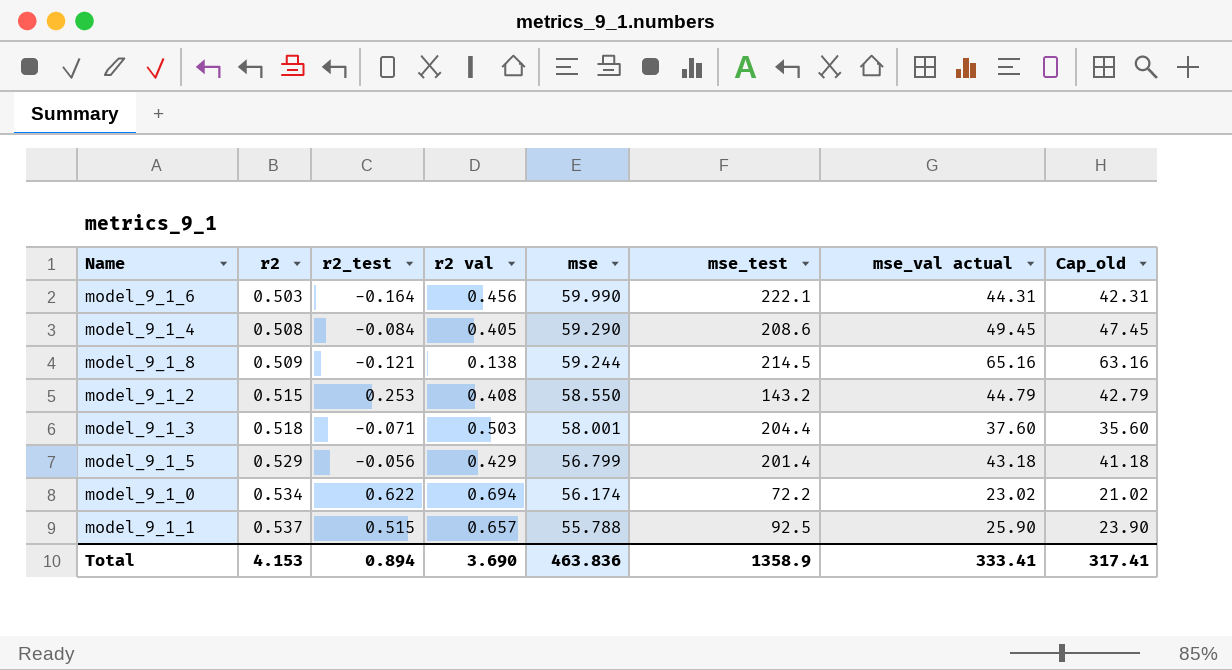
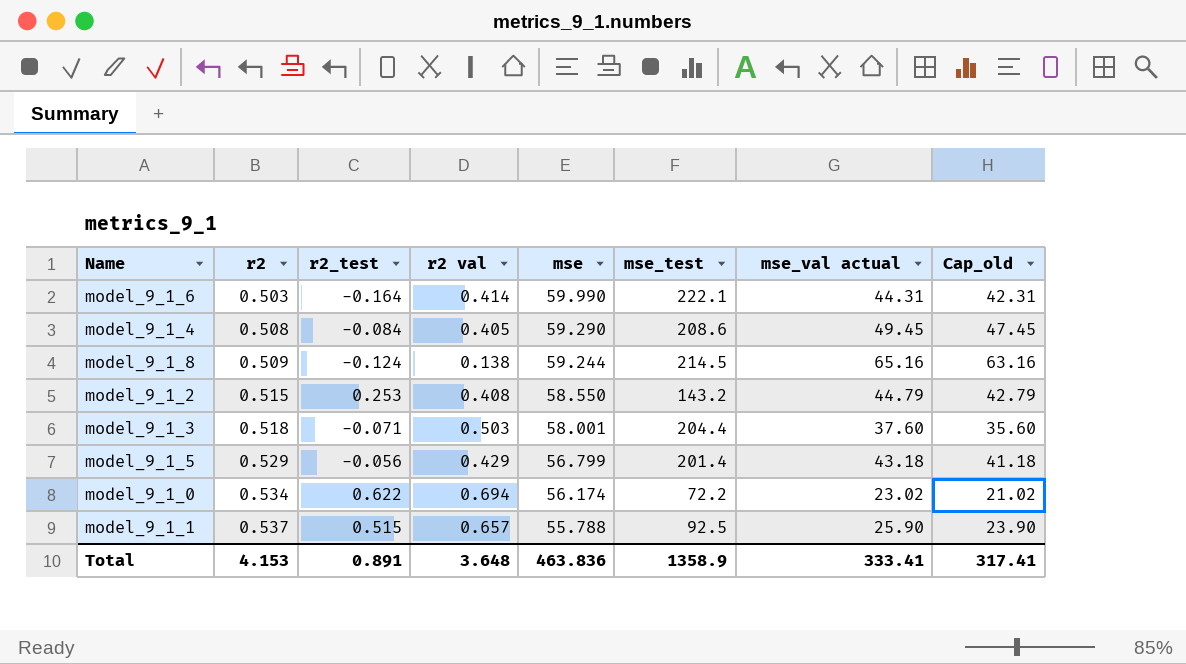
model_9_1_6 | r2 val: 0.456 -> 0.414
model_9_1_8 | r2_test: -0.121 -> -0.124
Total | r2_test: 0.894 -> 0.891
Total | r2 val: 3.690 -> 3.648

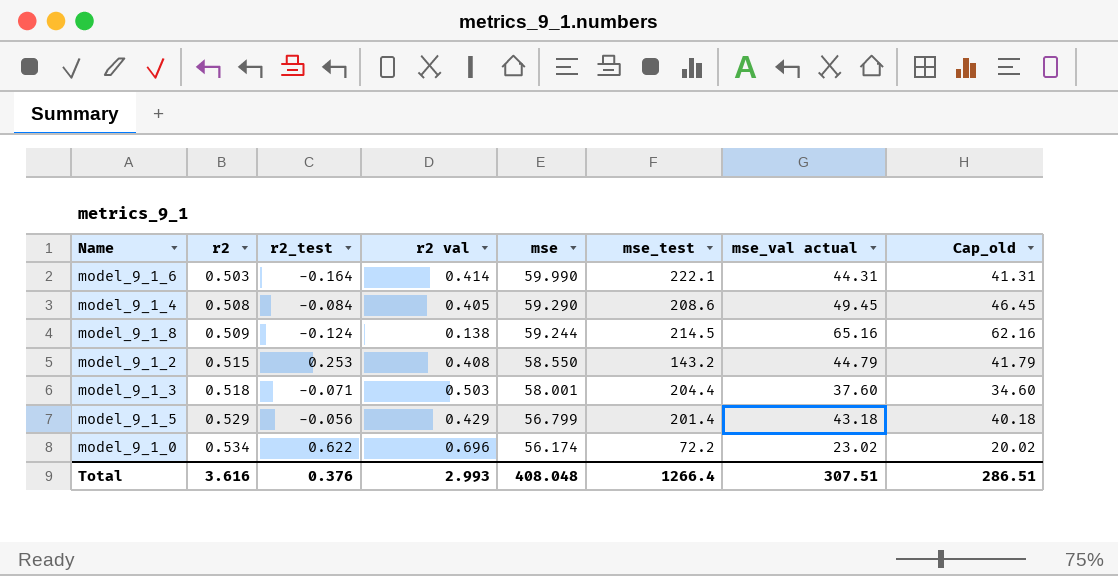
column Cap_old | formula: [mse_val actual] - 2 -> [mse_val actual] - 3
row model_9_1_1: 0.537 | 0.515 | 0.657 | 55.788 | 92.5 | 25.90 | 23.90 -> none
model_9_1_0 | r2 val: 0.694 -> 0.696
Total | r2: 4.153 -> 3.616
Total | r2_test: 0.891 -> 0.376
Total | r2 val: 3.648 -> 2.993
Total | mse: 463.836 -> 408.048
Total | mse_test: 1358.9 -> 1266.4
Total | mse_val actual: 333.41 -> 307.51
Total | Cap_old: 317.41 -> 286.51

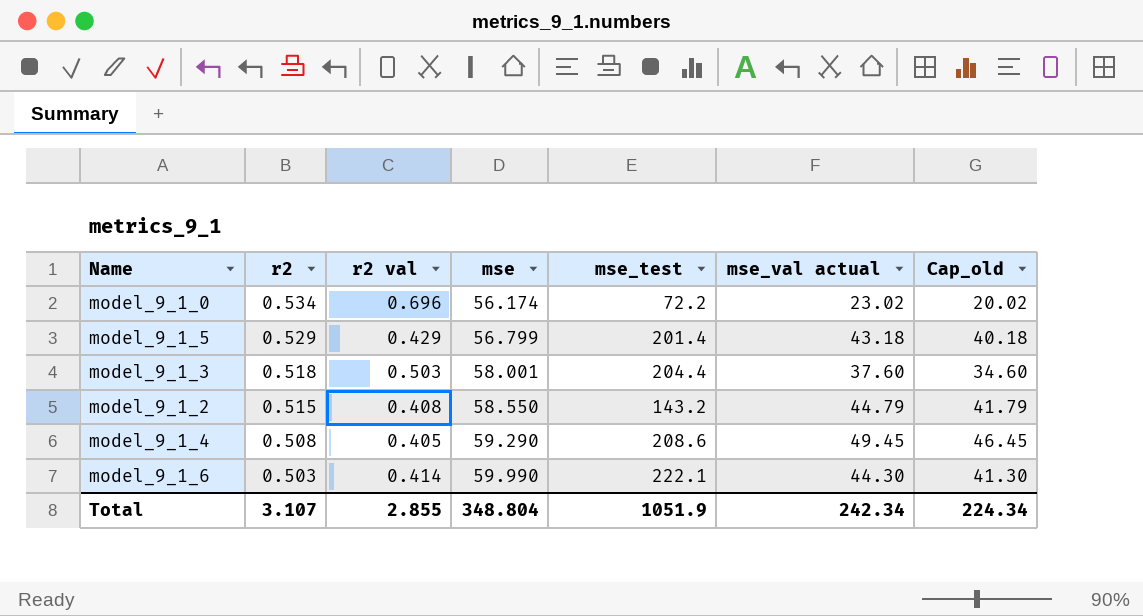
row order: r2 ascending -> r2 descending
column r2_test | position: 3 -> none
row model_9_1_8: 0.509 | -0.124 | 0.138 | 59.244 | 214.5 | 65.16 | 62.16 -> none
model_9_1_6 | mse_val actual: 44.31 -> 44.30
model_9_1_6 | Cap_old: 41.31 -> 41.30
Total | r2: 3.616 -> 3.107
Total | r2 val: 2.993 -> 2.855
Total | mse: 408.048 -> 348.804
Total | mse_test: 1266.4 -> 1051.9
Total | mse_val actual: 307.51 -> 242.34
Total | Cap_old: 286.51 -> 224.34

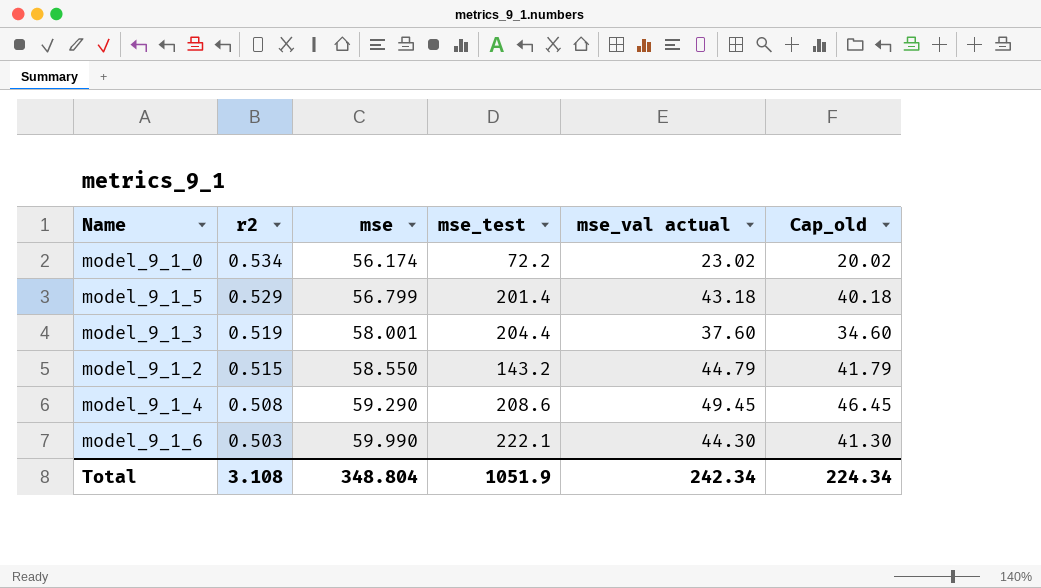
column r2 val | position: 3 -> none
model_9_1_3 | r2: 0.518 -> 0.519
Total | r2: 3.107 -> 3.108

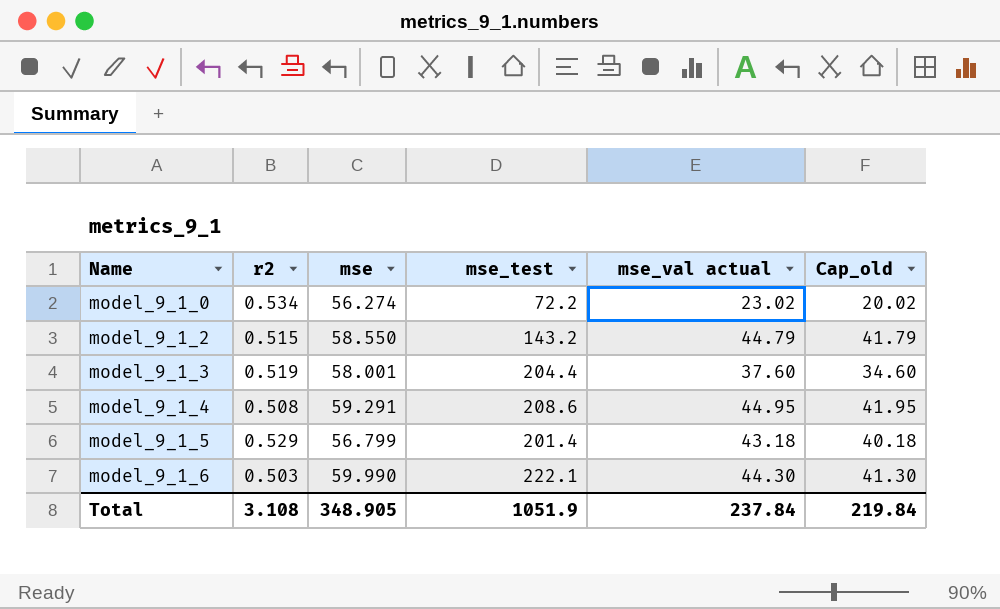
row order: r2 descending -> Name ascending
model_9_1_0 | mse: 56.174 -> 56.274
model_9_1_4 | mse: 59.290 -> 59.291
model_9_1_4 | mse_val actual: 49.45 -> 44.95
model_9_1_4 | Cap_old: 46.45 -> 41.95
Total | mse: 348.804 -> 348.905
Total | mse_val actual: 242.34 -> 237.84
Total | Cap_old: 224.34 -> 219.84

